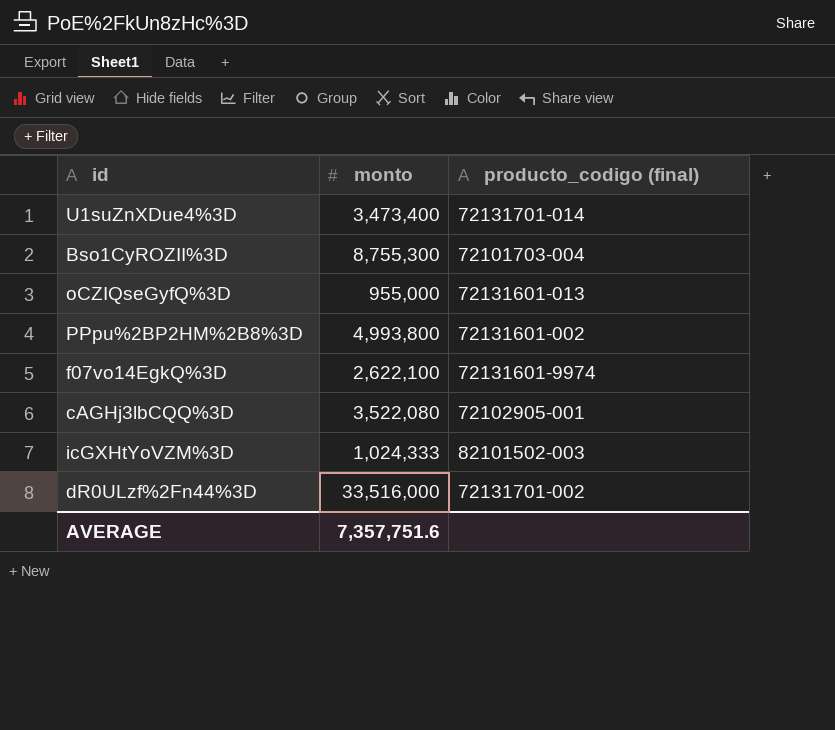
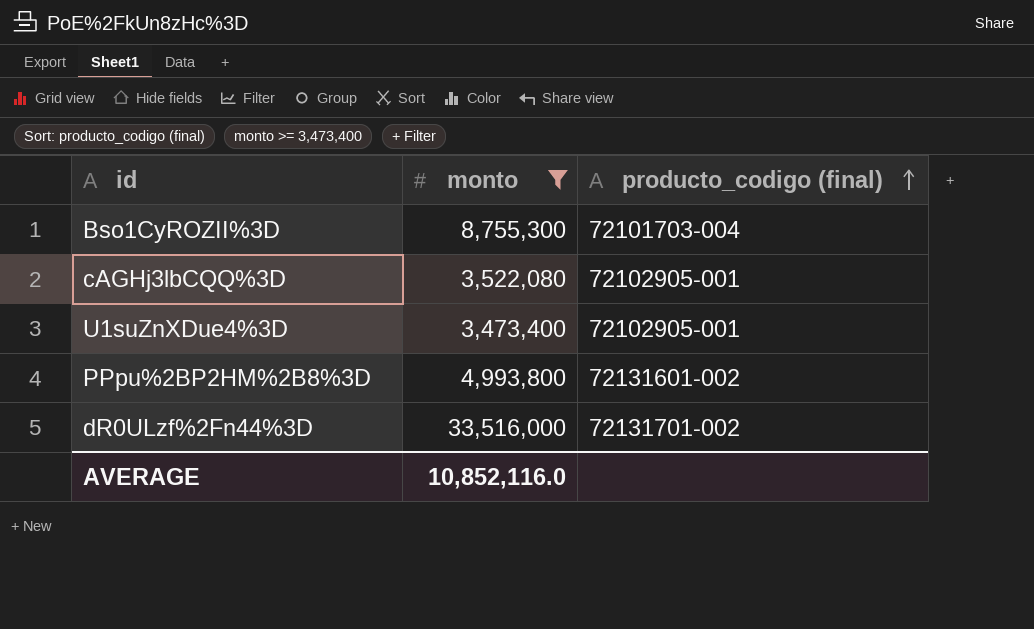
filter: none -> monto >= 3,473,400
row order: none -> producto_codigo (final) ascending
U1suZnXDue4%3D | producto_codigo (final): 72131701-014 -> 72102905-001
AVERAGE | monto: 7,357,751.6 -> 10,852,116.0

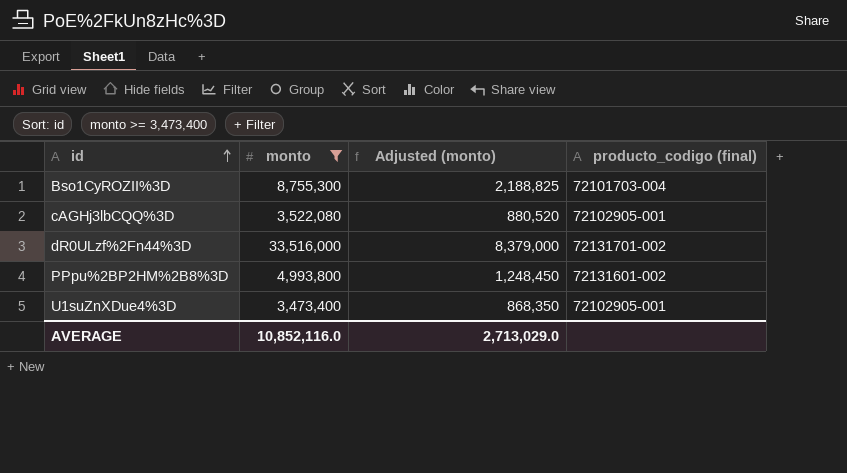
row order: producto_codigo (final) ascending -> id ascending
column Adjusted (monto) | formula: none -> [monto] * 0.25

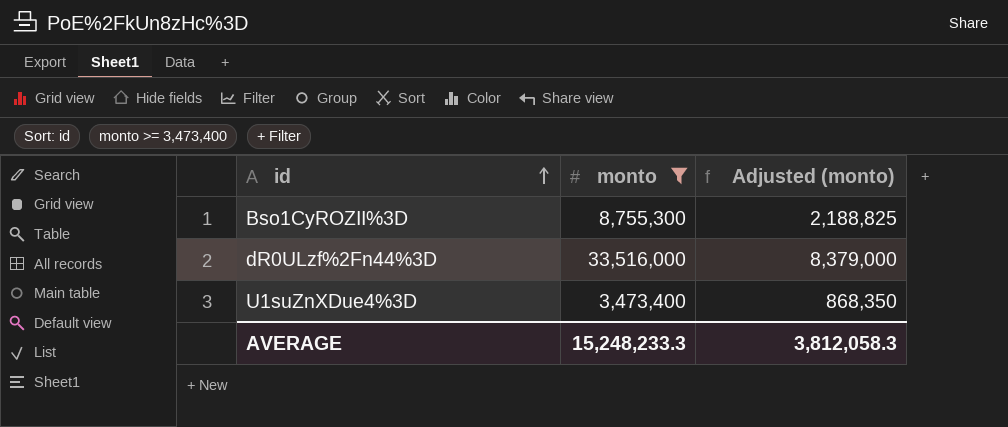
column producto_codigo (final) | position: 4 -> none
row cAGHj3lbCQQ%3D: 3,522,080 | 880,520 | 72102905-001 -> none
row PPpu%2BP2HM%2B8%3D: 4,993,800 | 1,248,450 | 72131601-002 -> none
AVERAGE | monto: 10,852,116.0 -> 15,248,233.3
AVERAGE | Adjusted (monto): 2,713,029.0 -> 3,812,058.3

